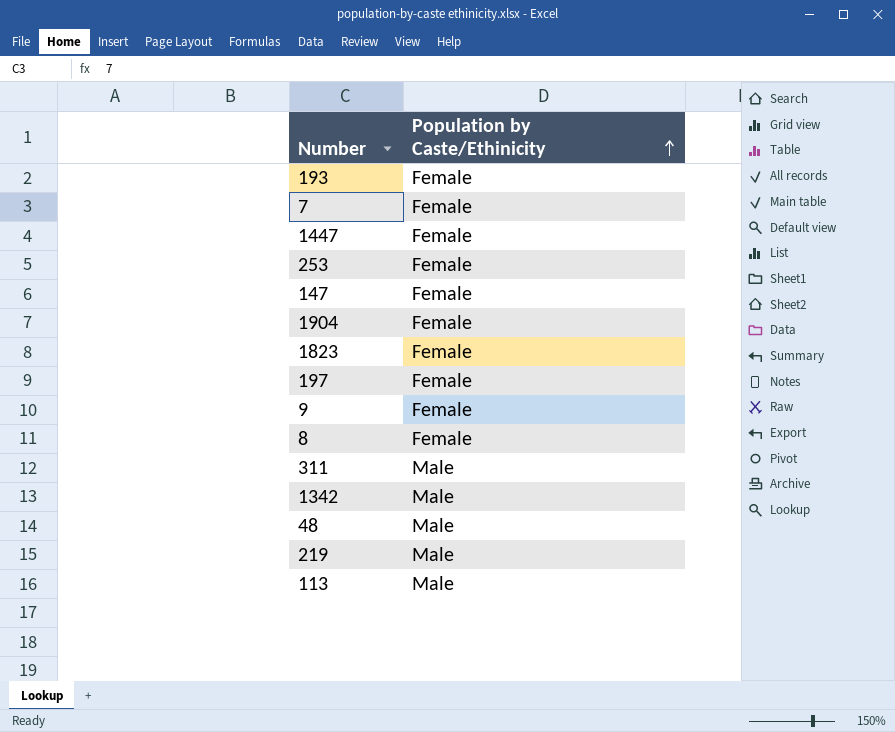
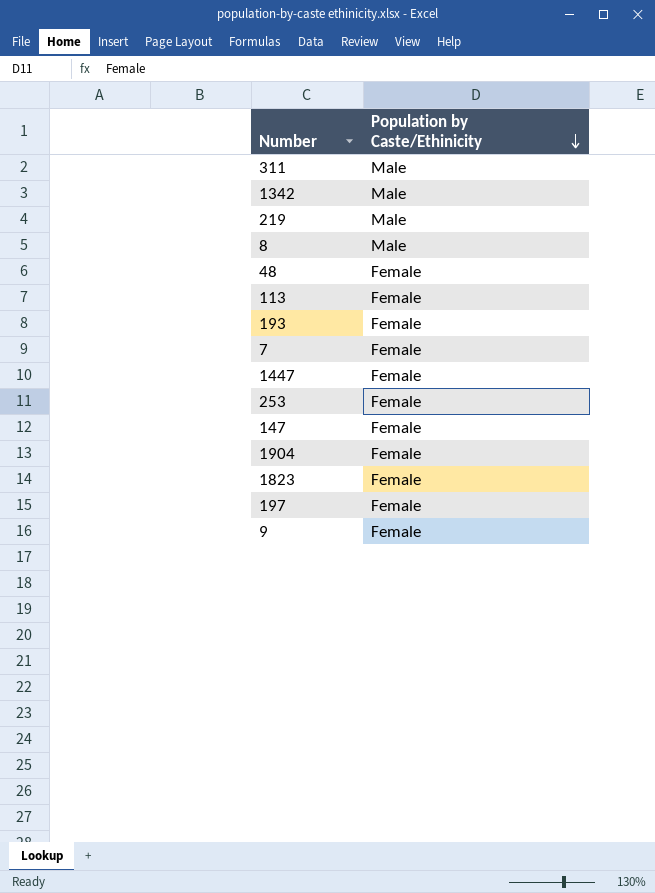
row order: Population by Caste/Ethinicity ascending -> Population by Caste/Ethinicity descending
8 | Population by Caste/Ethinicity: Female -> Male
48 | Population by Caste/Ethinicity: Male -> Female
113 | Population by Caste/Ethinicity: Male -> Female

